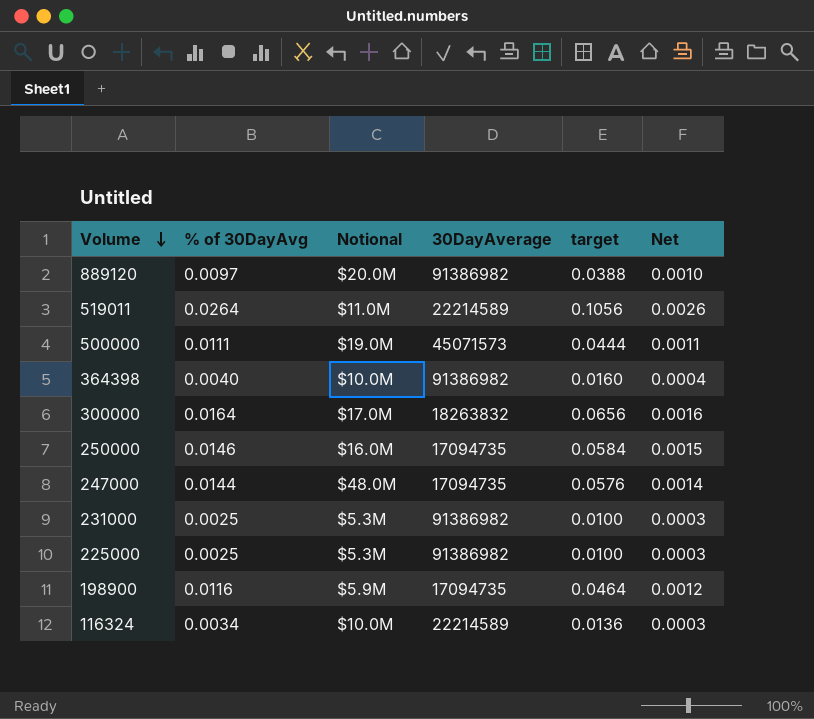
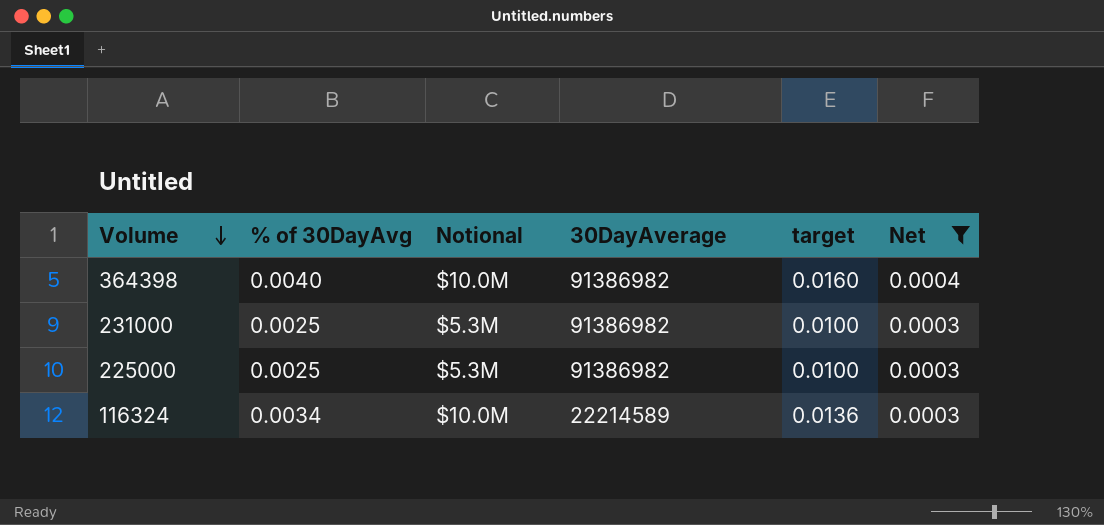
filter: none -> Net <= 0.0004

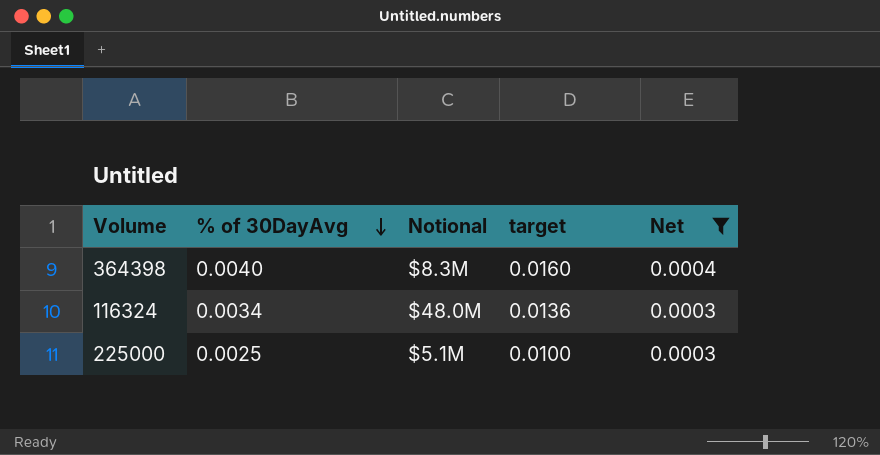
row order: Volume descending -> % of 30DayAvg descending
column 30DayAverage | position: 4 -> none
row 231000: 0.0025 | $5.3M | 91386982 | 0.0100 | 0.0003 -> none
364398 | Notional: $10.0M -> $8.3M
116324 | Notional: $10.0M -> $48.0M
225000 | Notional: $5.3M -> $5.1M

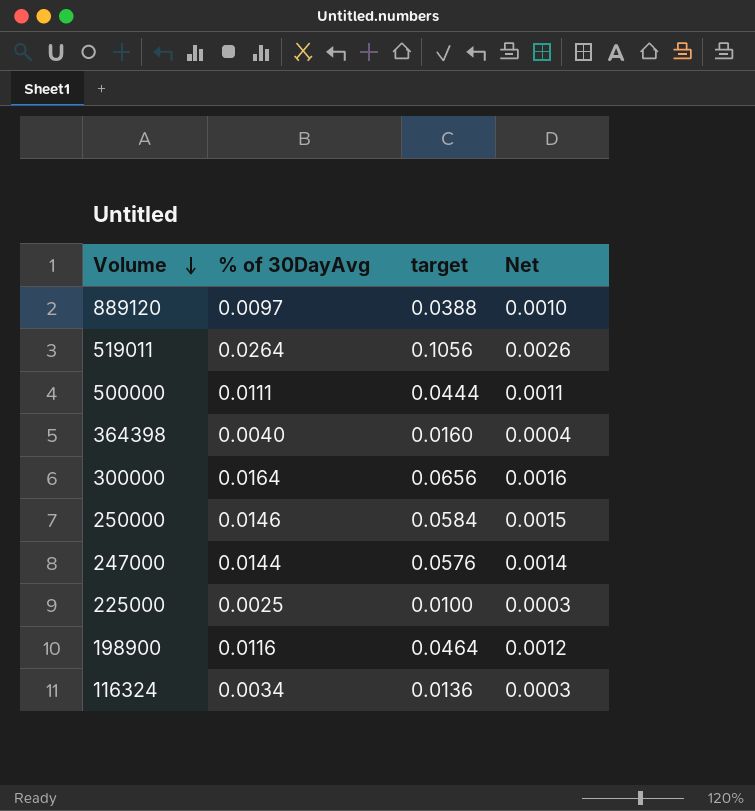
filter: Net <= 0.0004 -> none
row order: % of 30DayAvg descending -> Volume descending
column Notional | position: 3 -> none

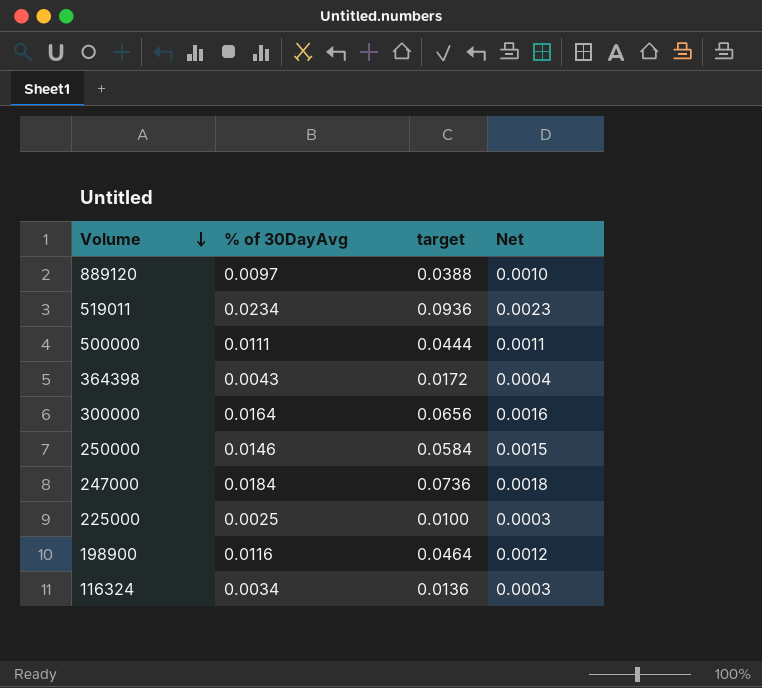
519011 | % of 30DayAvg: 0.0264 -> 0.0234
519011 | target: 0.1056 -> 0.0936
519011 | Net: 0.0026 -> 0.0023
364398 | % of 30DayAvg: 0.0040 -> 0.0043
364398 | target: 0.0160 -> 0.0172
247000 | % of 30DayAvg: 0.0144 -> 0.0184
247000 | target: 0.0576 -> 0.0736
247000 | Net: 0.0014 -> 0.0018

